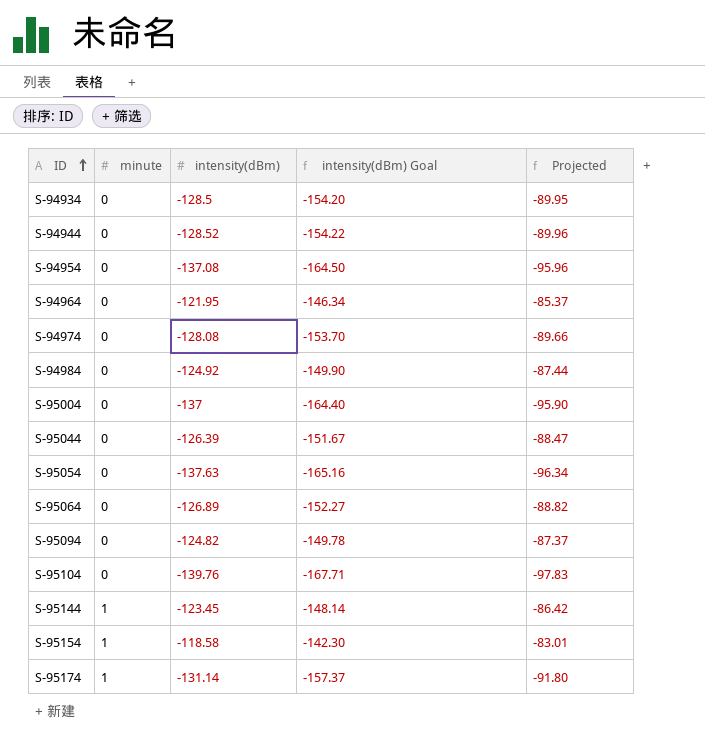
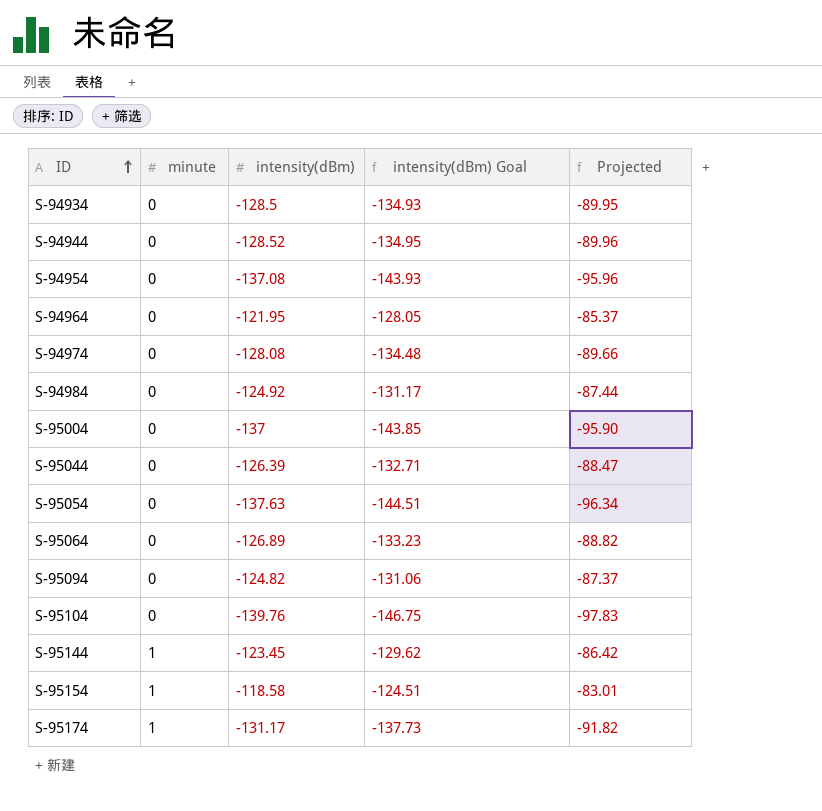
column intensity(dBm) Goal | formula: [intensity(dBm)] * 1.2 -> [intensity(dBm)] * 1.05
S-95174 | intensity(dBm): -131.14 -> -131.17
S-95174 | Projected: -91.80 -> -91.82

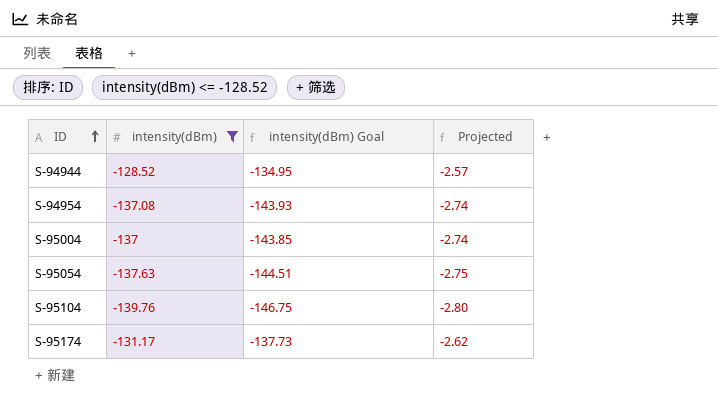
filter: none -> intensity(dBm) <= -128.52
column minute | position: 2 -> none
column Projected | formula: [intensity(dBm)] * 0.7 -> [intensity(dBm)] * 0.02

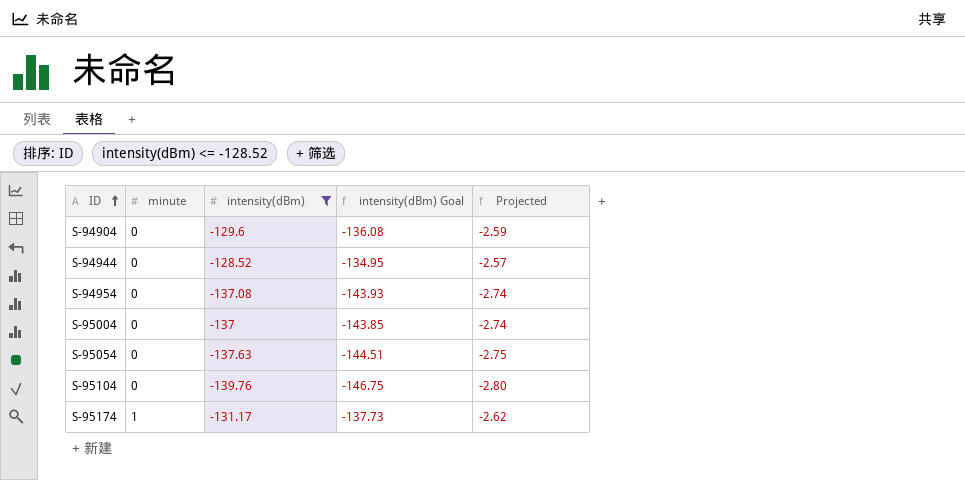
column minute | position: none -> 2
row S-94904: none -> 0 | -129.6 | -136.08 | -2.59

